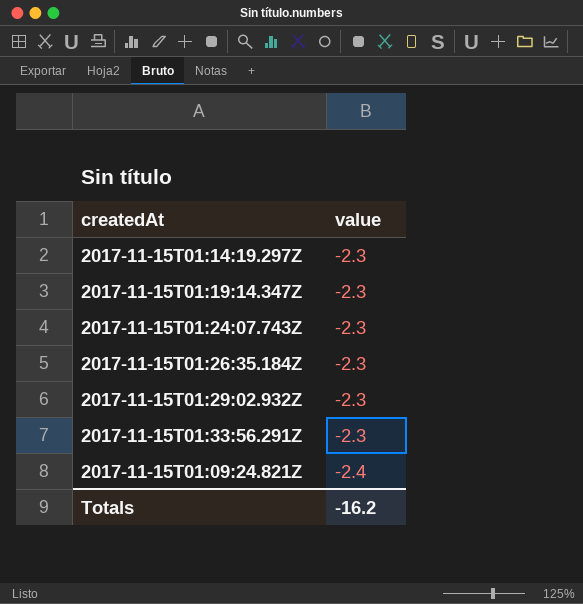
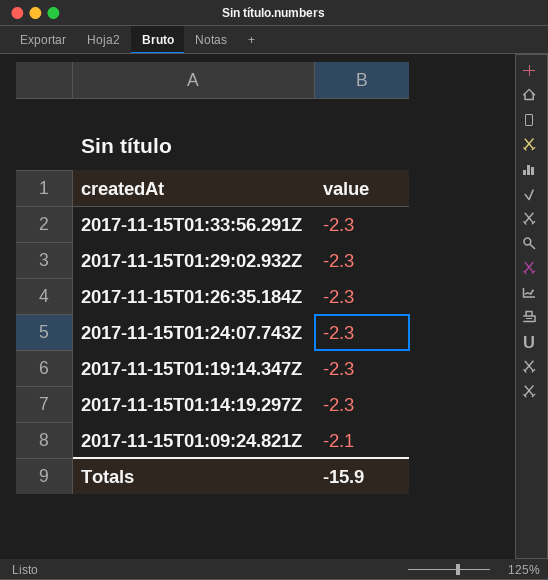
row order: value descending -> createdAt descending
2017-11-15T01:09:24.821Z | value: -2.4 -> -2.1
Totals | value: -16.2 -> -15.9

